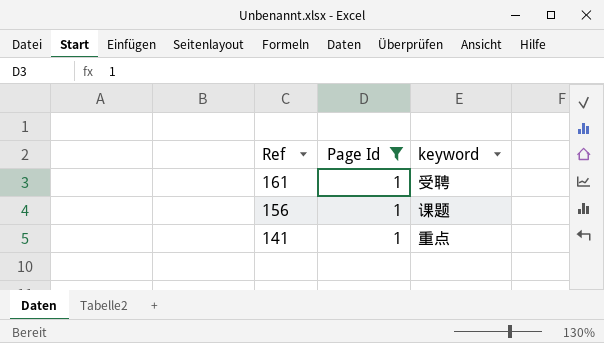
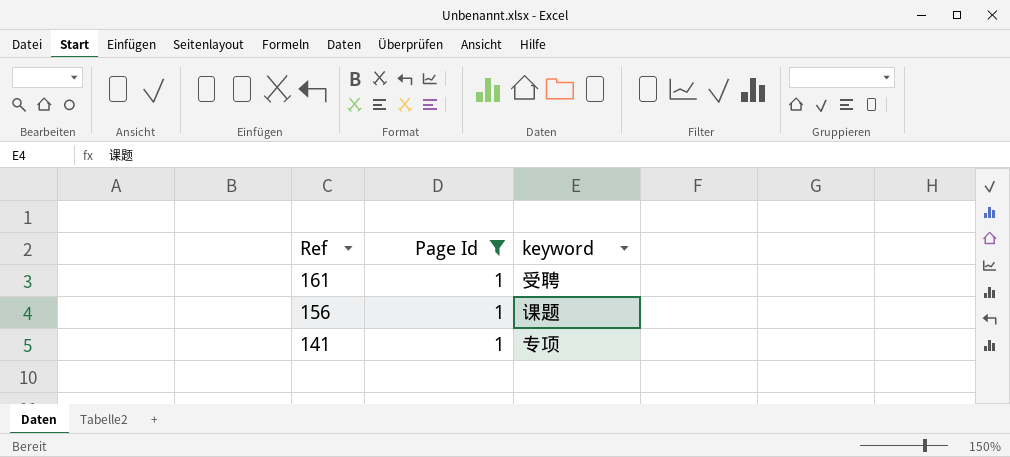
141 | keyword: 重点 -> 专项

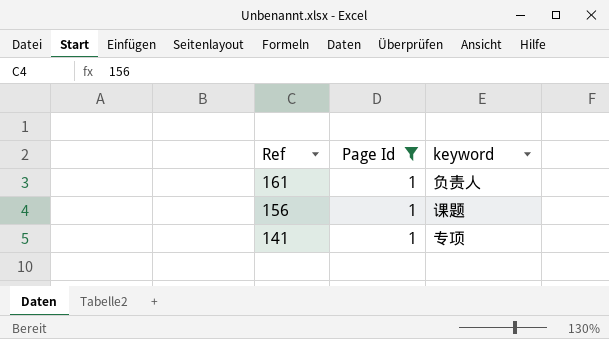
161 | keyword: 受聘 -> 负责人

